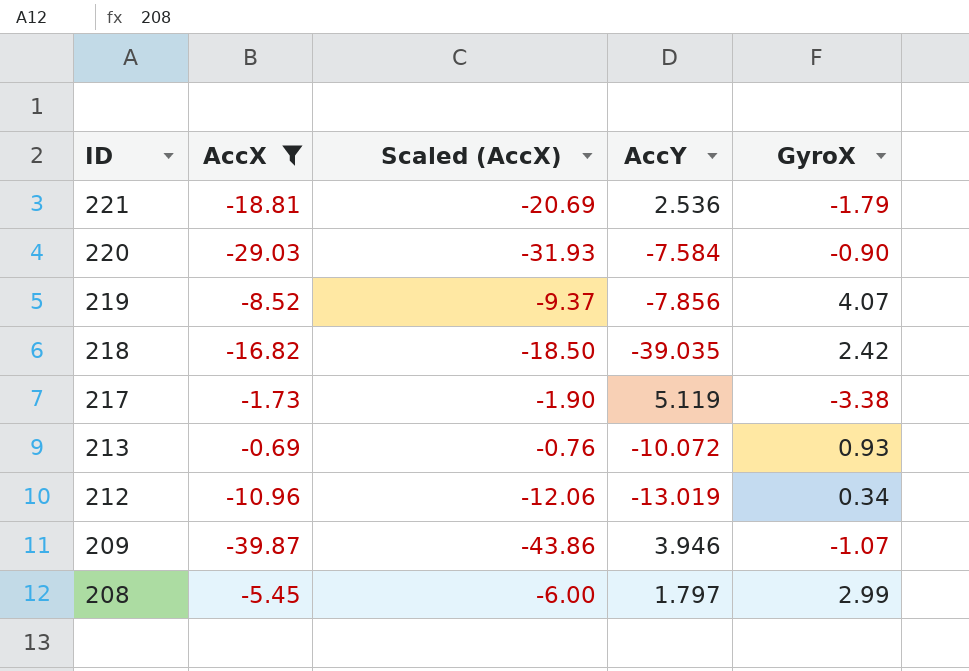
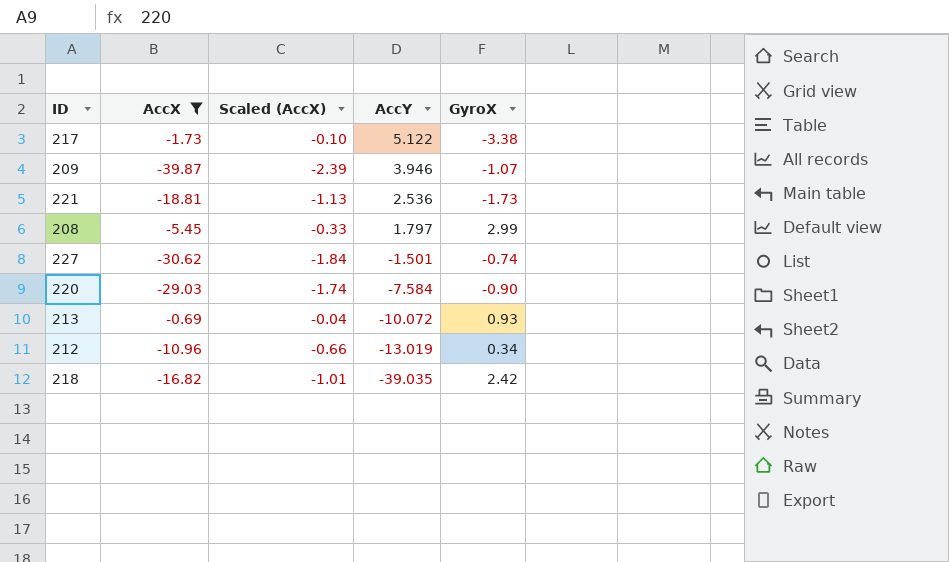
row order: ID descending -> AccY descending
column Scaled (AccX) | formula: [AccX] * 1.1 -> [AccX] * 0.06
row 219: -8.52 | -9.37 | -7.856 | 4.07 -> none
217 | AccY: 5.119 -> 5.122
221 | GyroX: -1.79 -> -1.73
row 227: none -> -30.62 | -1.84 | -1.501 | -0.74

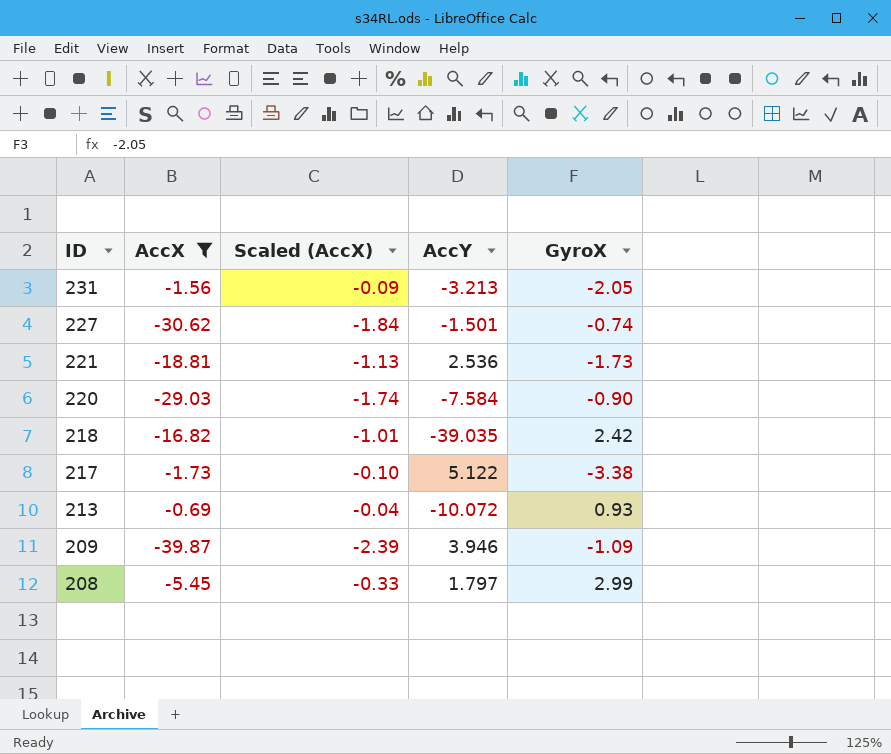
row order: AccY descending -> ID descending
row 212: -10.96 | -0.66 | -13.019 | 0.34 -> none
row 231: none -> -1.56 | -0.09 | -3.213 | -2.05
209 | GyroX: -1.07 -> -1.09

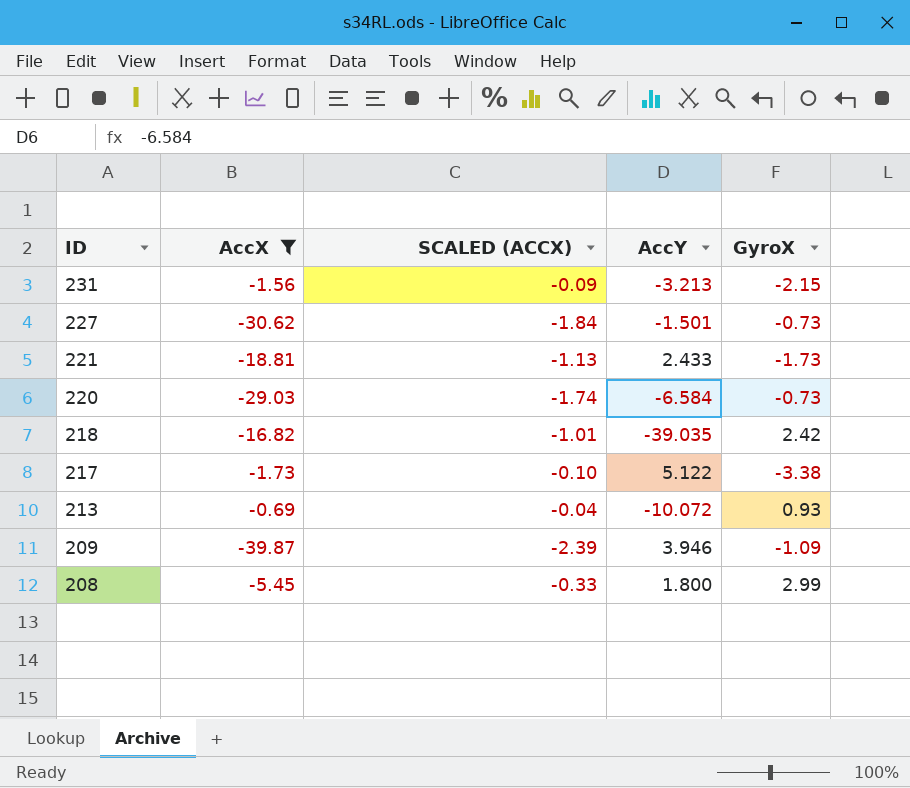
column name: Scaled (AccX) -> SCALED (ACCX)
231 | GyroX: -2.05 -> -2.15
227 | GyroX: -0.74 -> -0.73
221 | AccY: 2.536 -> 2.433
220 | AccY: -7.584 -> -6.584
220 | GyroX: -0.90 -> -0.73
208 | AccY: 1.797 -> 1.800

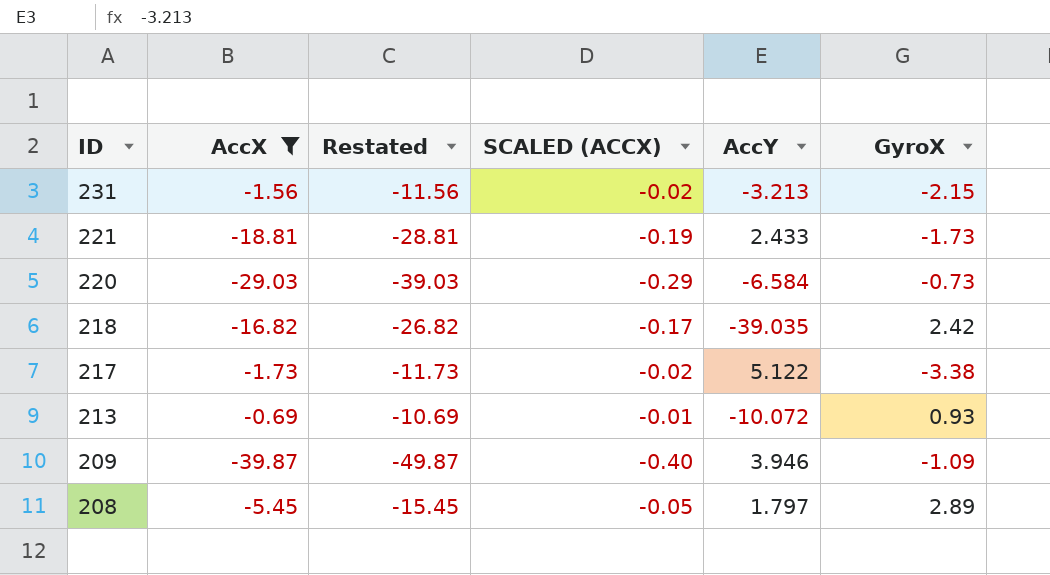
column Restated | formula: none -> [AccX] - 10
column SCALED (ACCX) | formula: [AccX] * 0.06 -> [AccX] * 0.01
row 227: -30.62 | -1.84 | -1.501 | -0.73 -> none
208 | AccY: 1.800 -> 1.797
208 | GyroX: 2.99 -> 2.89

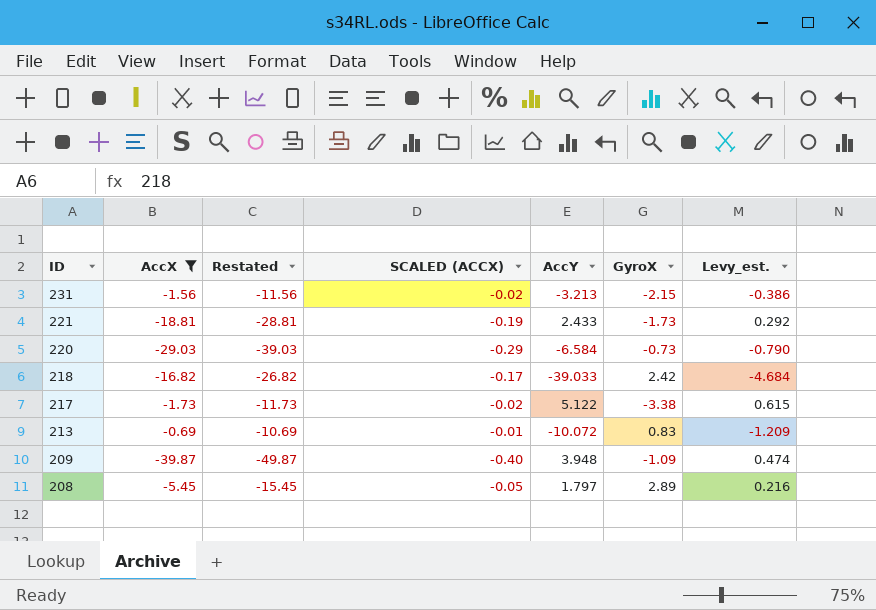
column Levy_est. | formula: none -> [AccY] * 0.12
218 | AccY: -39.035 -> -39.033
213 | GyroX: 0.93 -> 0.83
209 | AccY: 3.946 -> 3.948

